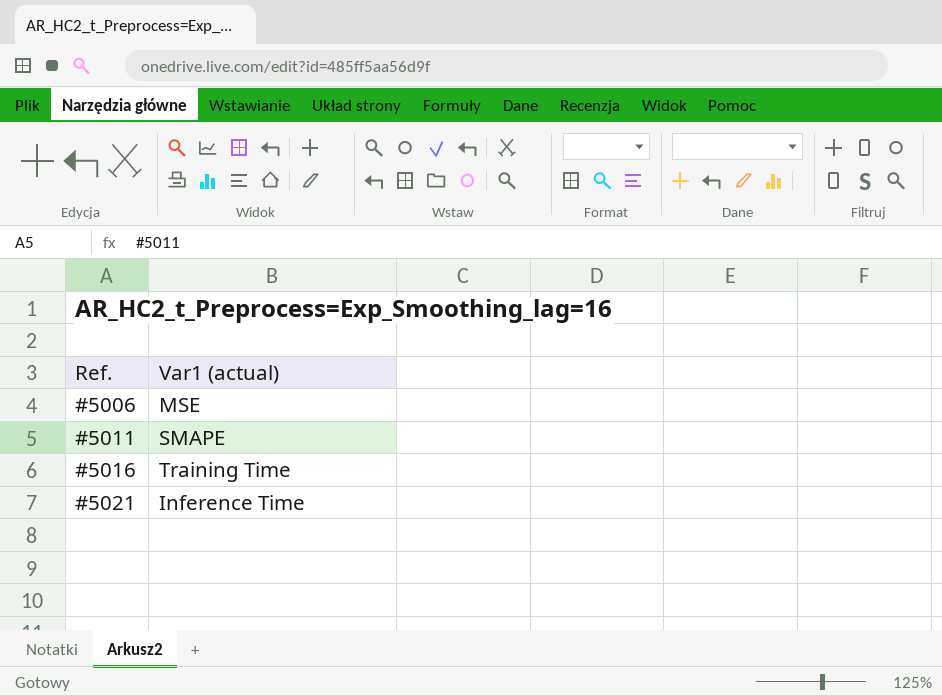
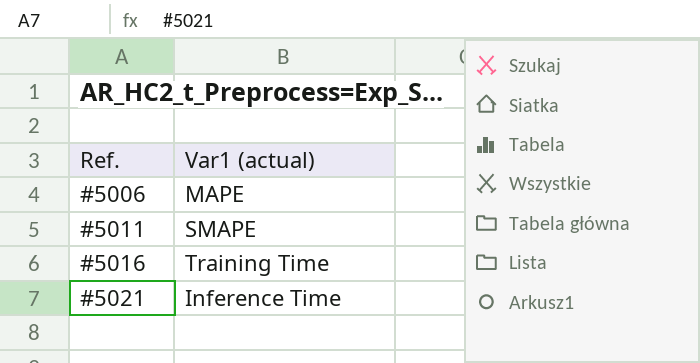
#5006 | Var1 (actual): MSE -> MAPE

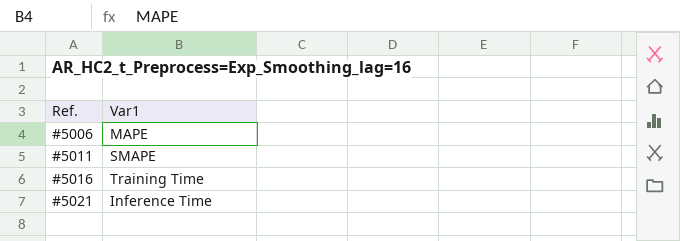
column name: Var1 (actual) -> Var1

